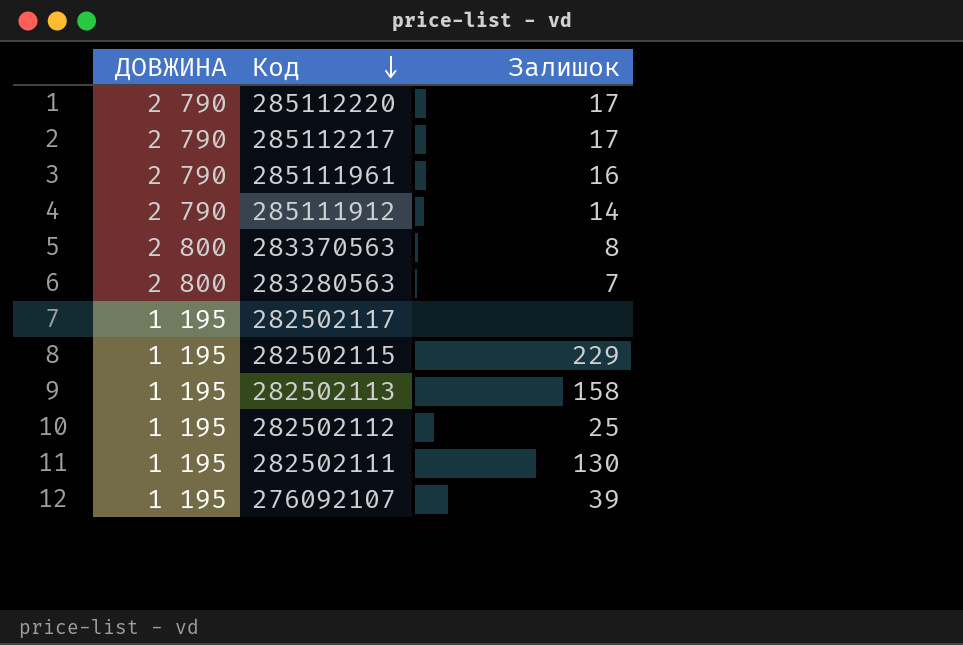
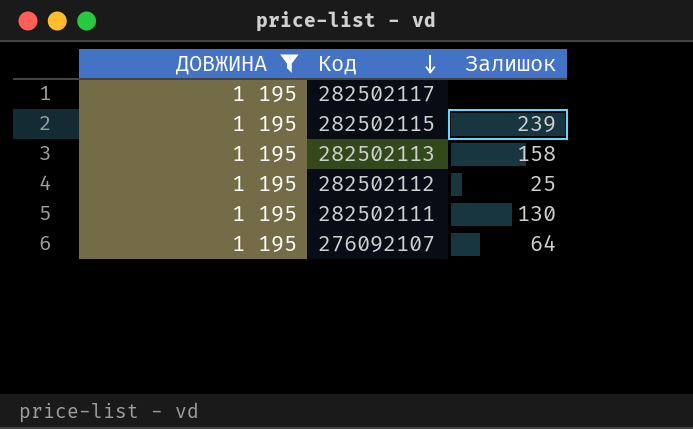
filter: none -> ДОВЖИНА = 1 195
282502115 | Залишок: 229 -> 239
276092107 | Залишок: 39 -> 64

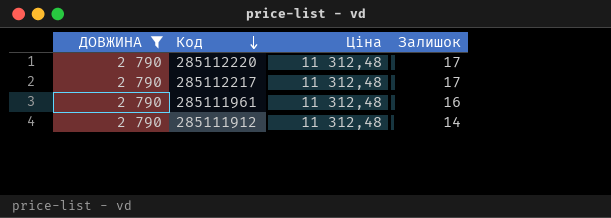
filter: ДОВЖИНА = 1 195 -> ДОВЖИНА = 2 790
column Ціна | position: none -> 3

